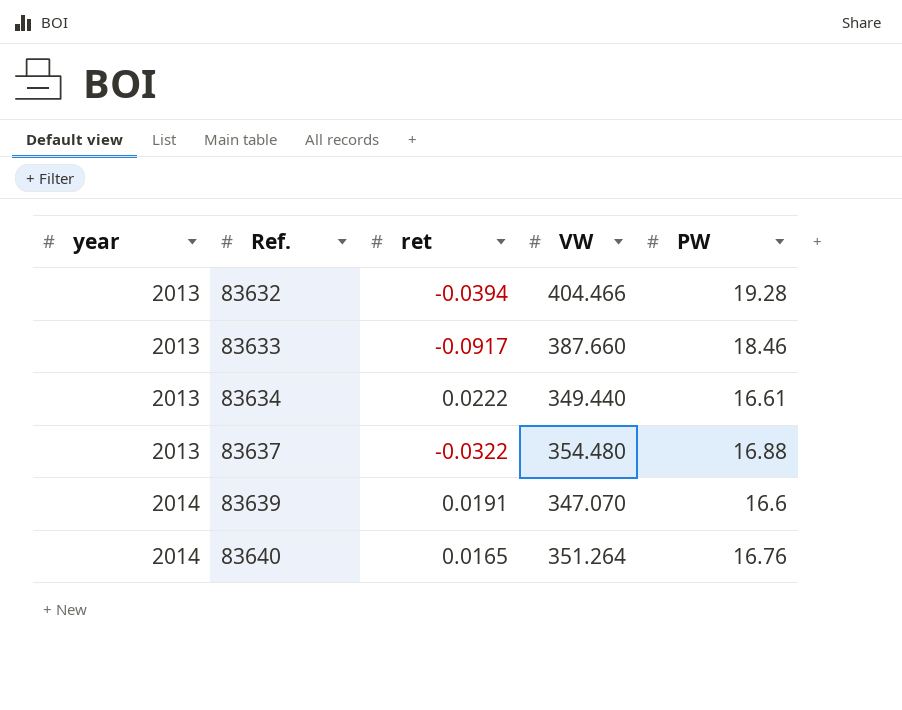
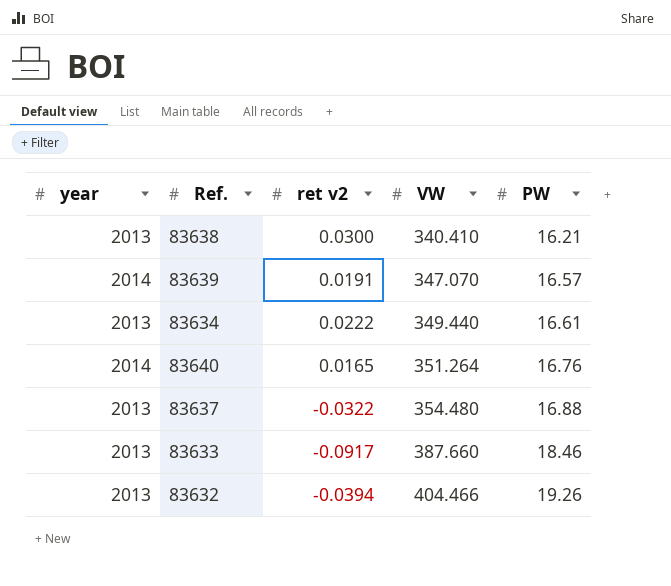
row order: year ascending -> VW ascending
column name: ret -> ret v2
row 83638: none -> 2013 | 0.0300 | 340.410 | 16.21
83639 | PW: 16.6 -> 16.57
83632 | PW: 19.28 -> 19.26

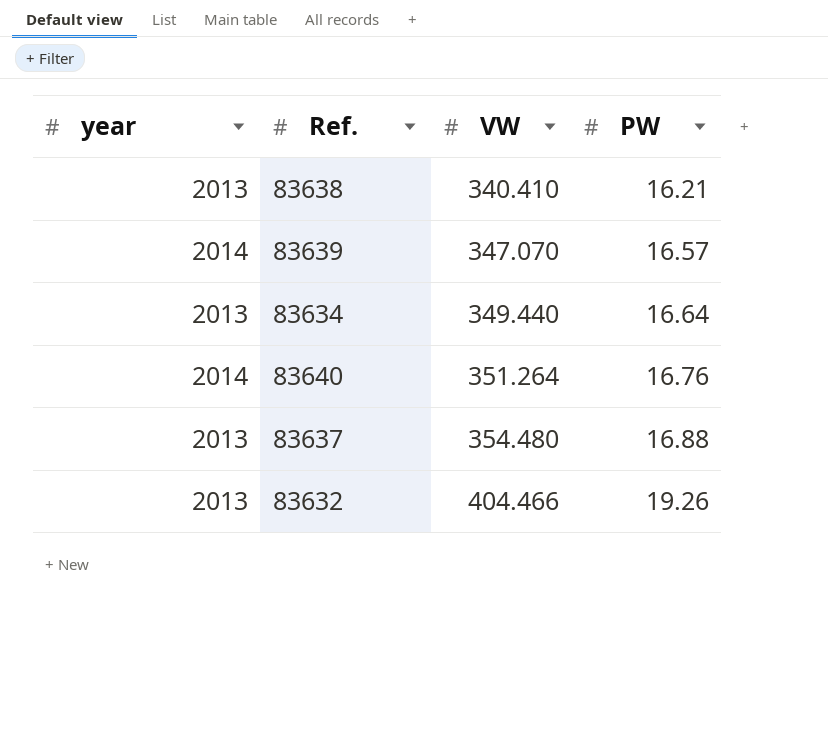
column ret v2 | position: 3 -> none
row 83633: 2013 | -0.0917 | 387.660 | 18.46 -> none
83634 | PW: 16.61 -> 16.64

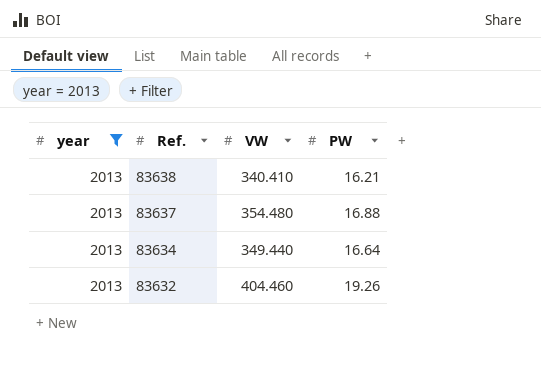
filter: none -> year = 2013
row order: VW ascending -> Ref. descending
83632 | VW: 404.466 -> 404.460

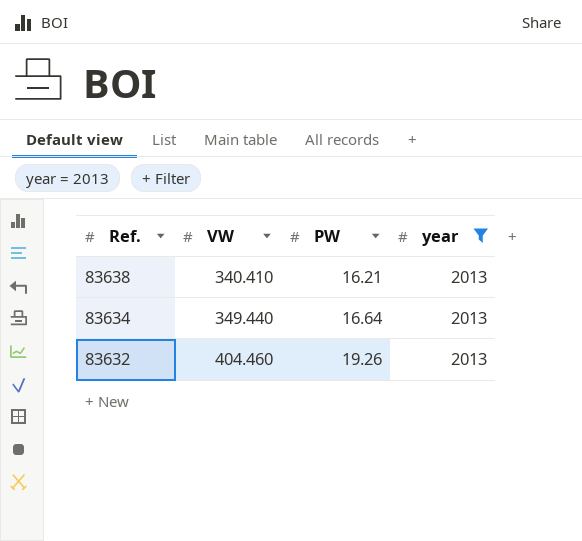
column year | position: 1 -> 4
row 83637: 2013 | 354.480 | 16.88 -> none

